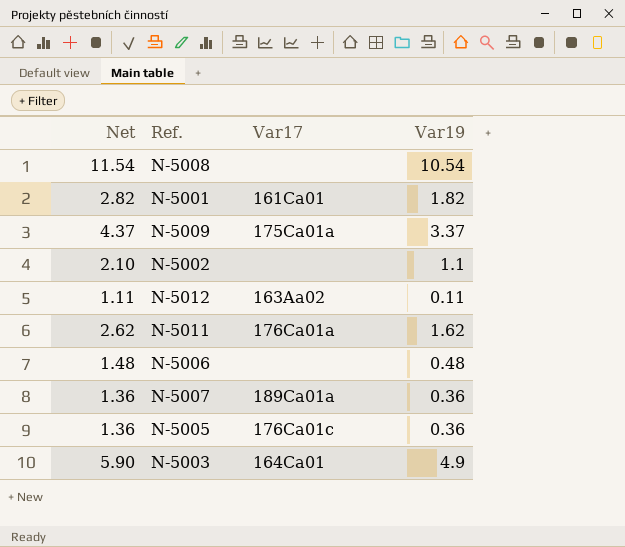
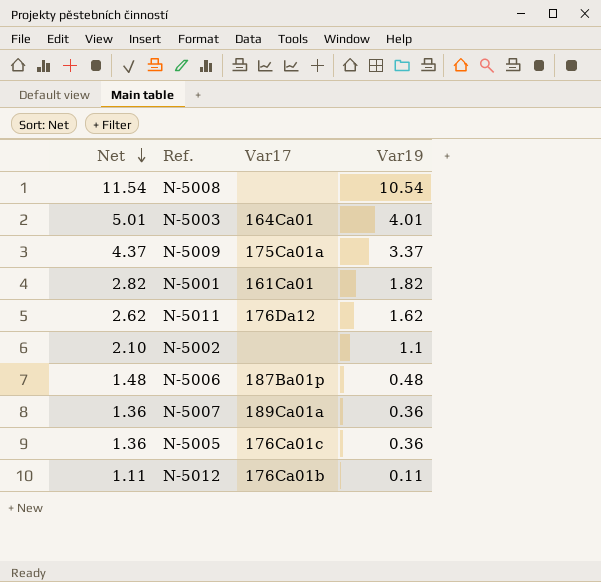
row order: none -> Net descending
N-5003 | Net: 5.90 -> 5.01
N-5003 | Var19: 4.9 -> 4.01
N-5011 | Var17: 176Ca01a -> 176Da12
N-5006 | Var17: none -> 187Ba01p
N-5012 | Var17: 163Aa02 -> 176Ca01b

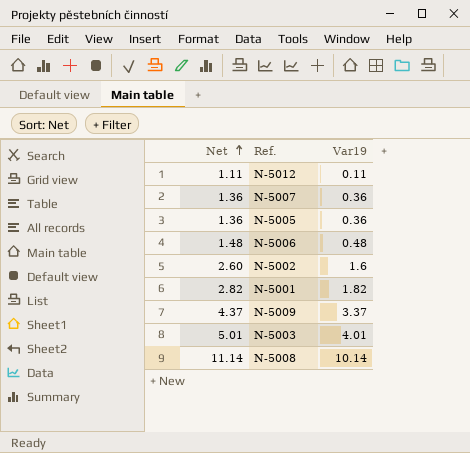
row order: Net descending -> Net ascending
column Var17 | position: 3 -> none
row N-5011: 2.62 | 176Da12 | 1.62 -> none
N-5002 | Net: 2.10 -> 2.60
N-5002 | Var19: 1.1 -> 1.6
N-5008 | Net: 11.54 -> 11.14
N-5008 | Var19: 10.54 -> 10.14

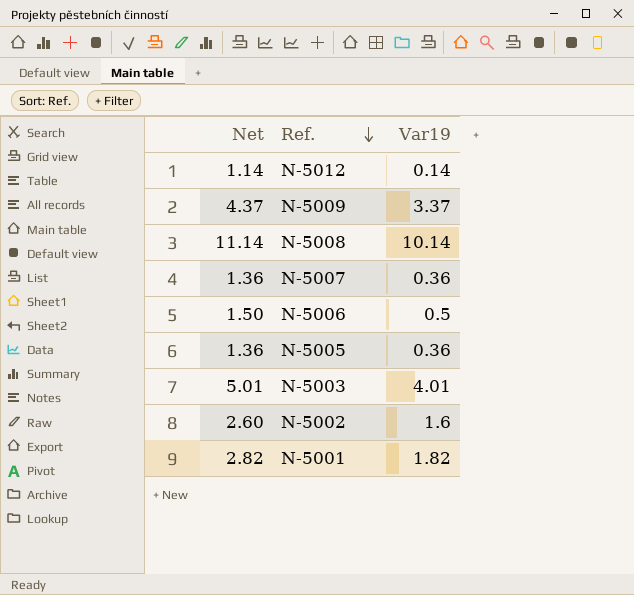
row order: Net ascending -> Ref. descending
N-5012 | Net: 1.11 -> 1.14
N-5012 | Var19: 0.11 -> 0.14
N-5006 | Net: 1.48 -> 1.50
N-5006 | Var19: 0.48 -> 0.5

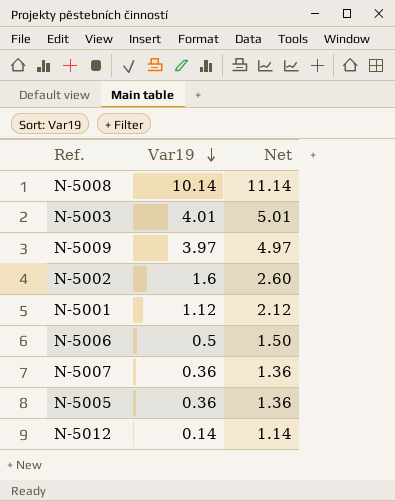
row order: Ref. descending -> Var19 descending
column Net | position: 1 -> 3
N-5009 | Var19: 3.37 -> 3.97
N-5009 | Net: 4.37 -> 4.97
N-5001 | Var19: 1.82 -> 1.12
N-5001 | Net: 2.82 -> 2.12

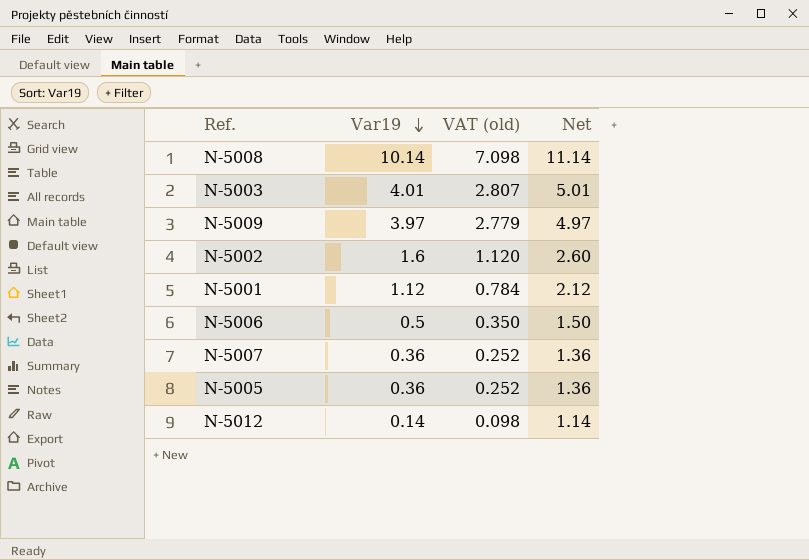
column VAT (old) | formula: none -> [Var19] * 0.7

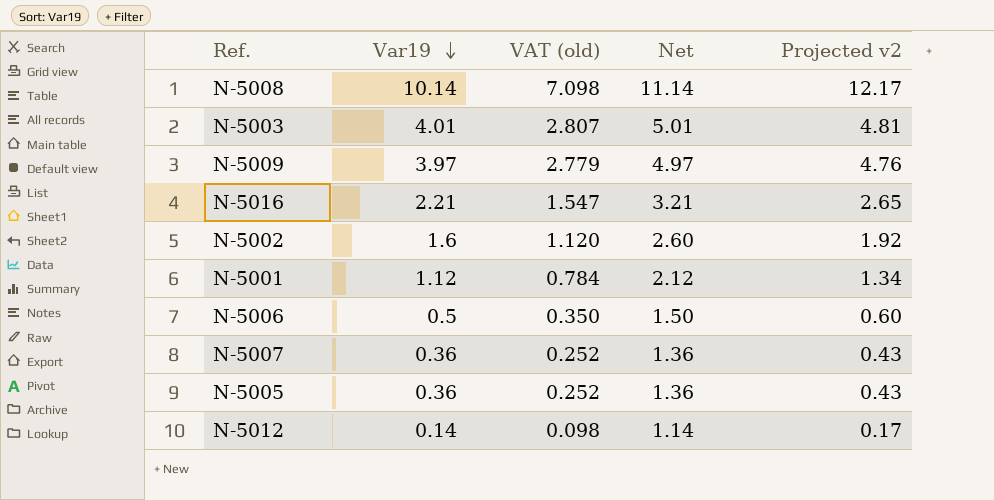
column Projected v2 | formula: none -> [Var19] * 1.2
row N-5016: none -> 2.21 | 1.547 | 3.21 | 2.65

